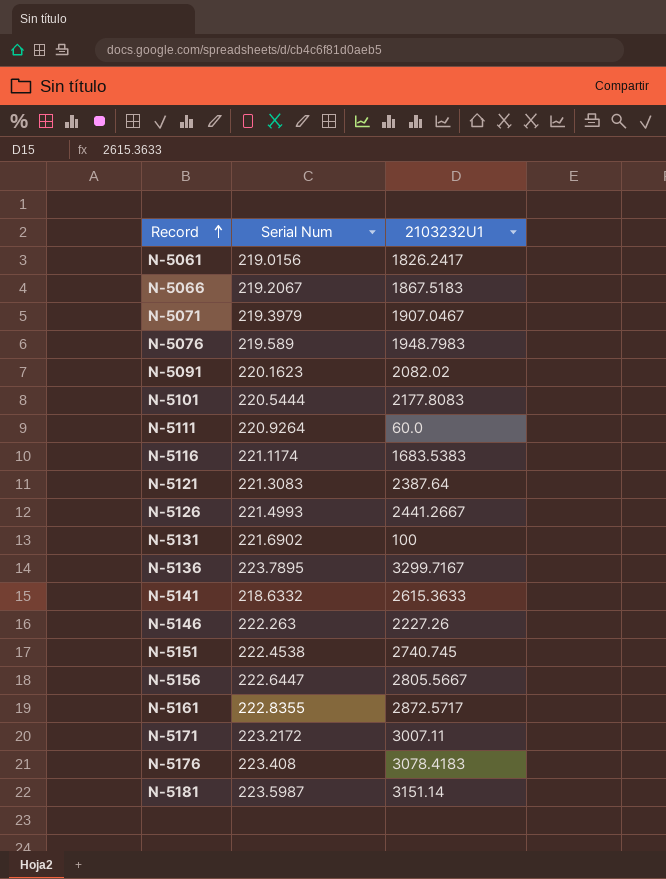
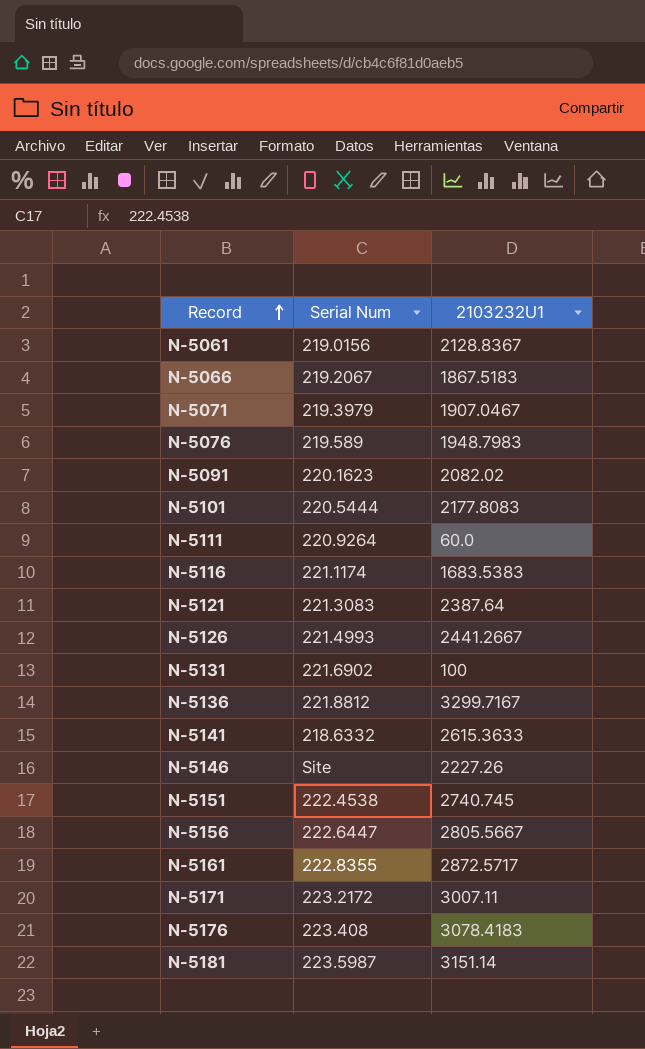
N-5061 | 2103232U1: 1826.2417 -> 2128.8367
N-5136 | Serial Num: 223.7895 -> 221.8812
N-5146 | Serial Num: 222.263 -> Site

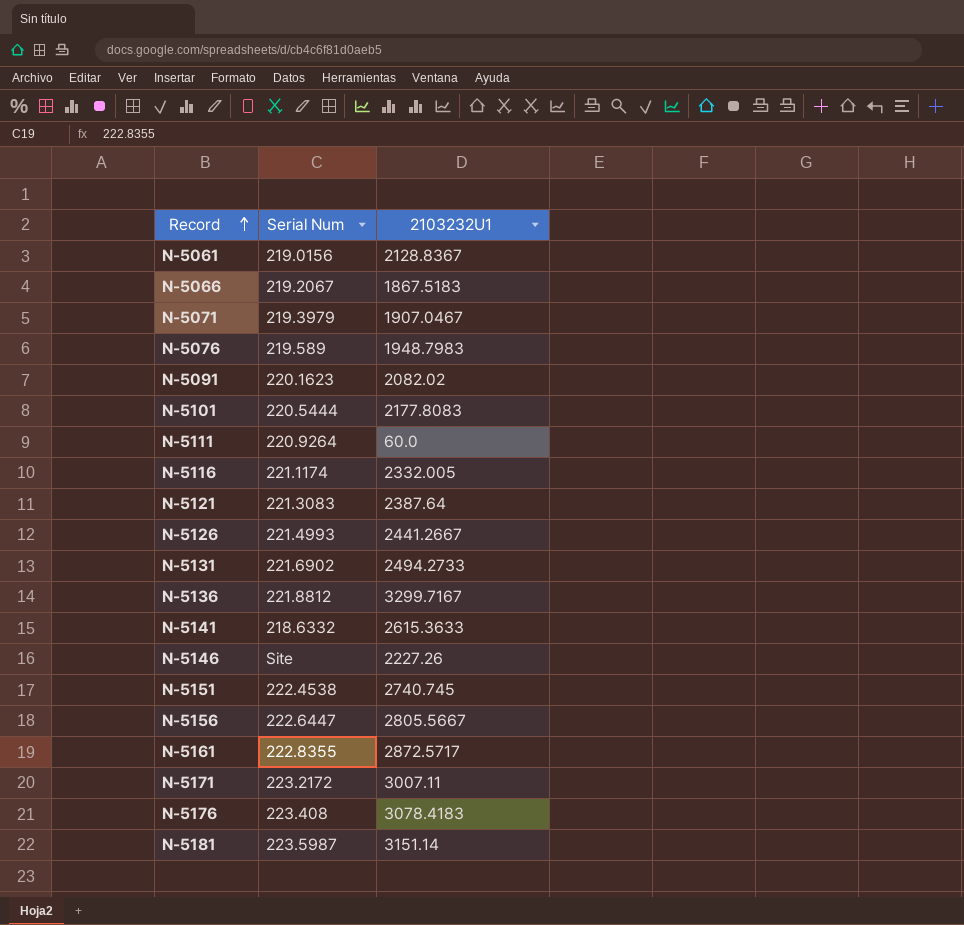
N-5116 | 2103232U1: 1683.5383 -> 2332.005
N-5131 | 2103232U1: 100 -> 2494.2733

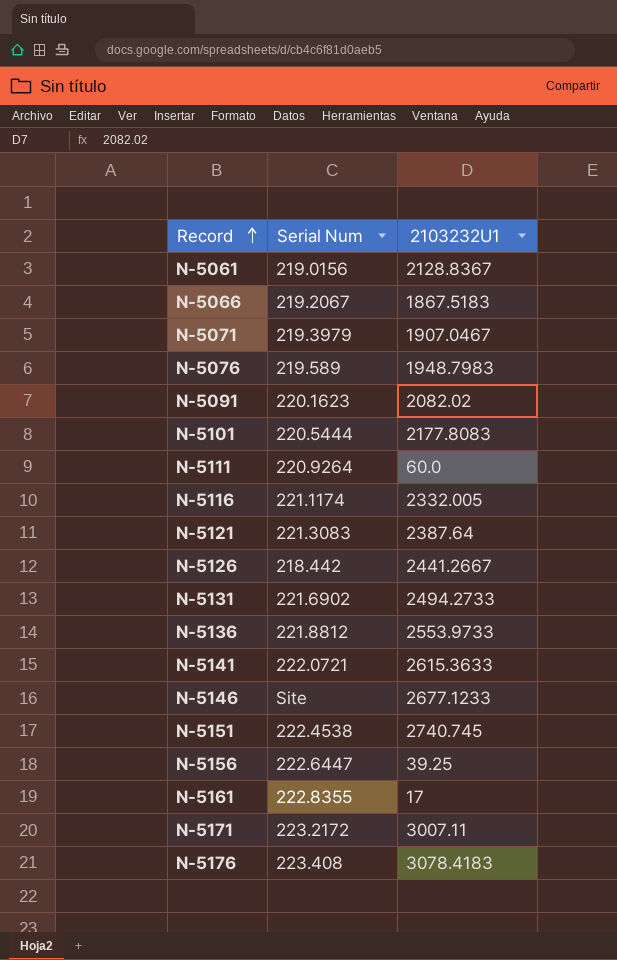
row N-5181: 223.5987 | 3151.14 -> none
N-5126 | Serial Num: 221.4993 -> 218.442
N-5136 | 2103232U1: 3299.7167 -> 2553.9733
N-5141 | Serial Num: 218.6332 -> 222.0721
N-5146 | 2103232U1: 2227.26 -> 2677.1233
N-5156 | 2103232U1: 2805.5667 -> 39.25
N-5161 | 2103232U1: 2872.5717 -> 17

